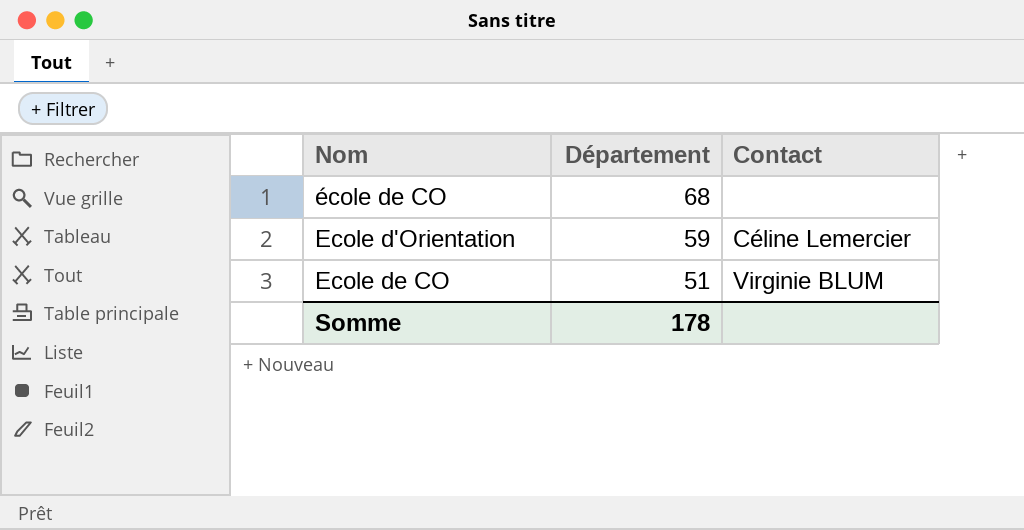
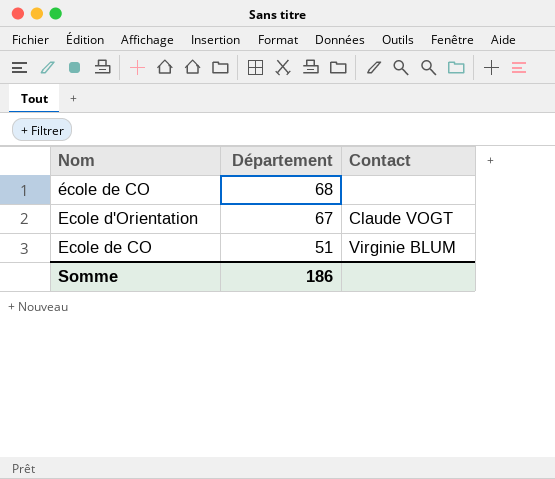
Ecole d'Orientation | Département: 59 -> 67
Ecole d'Orientation | Contact: Céline Lemercier -> Claude VOGT
Somme | Département: 178 -> 186

